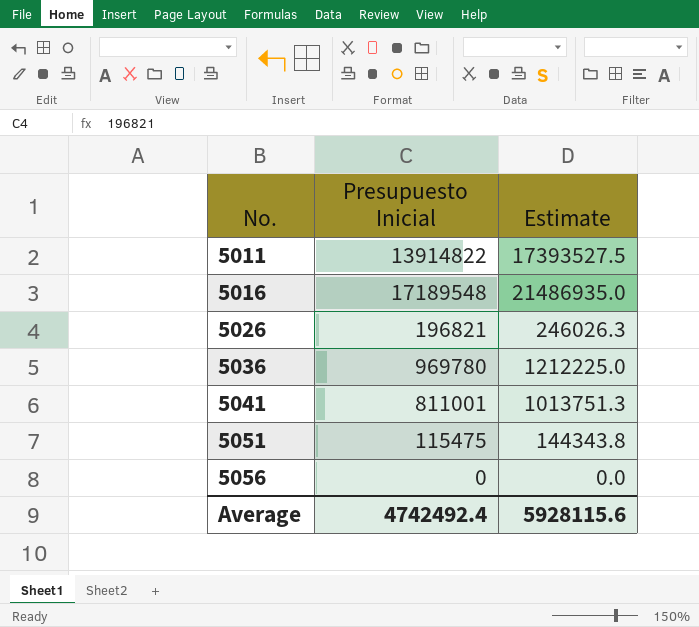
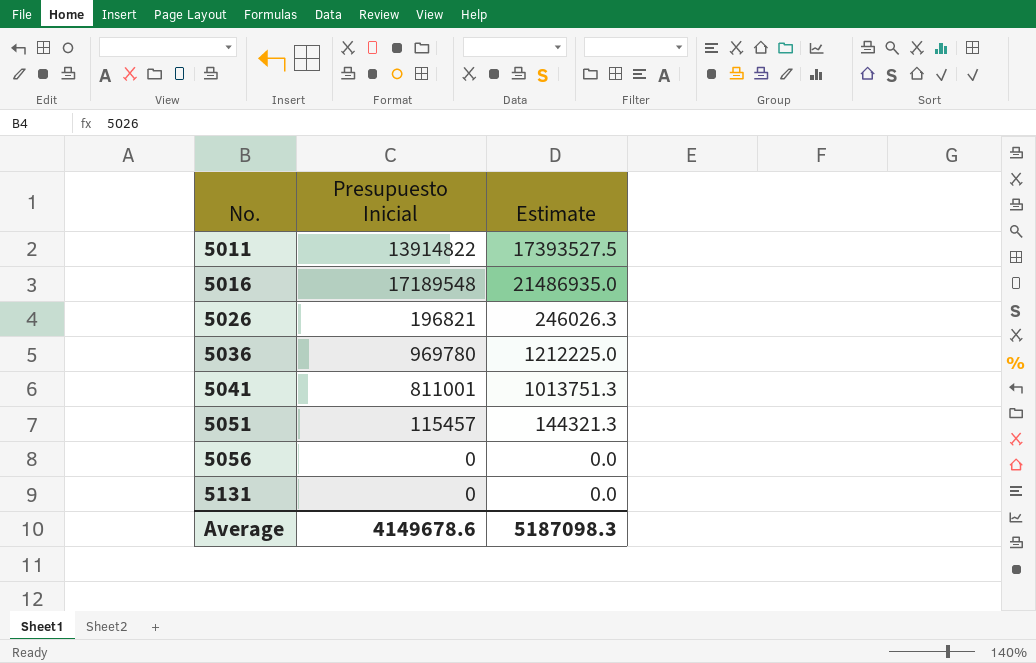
5051 | Presupuesto Inicial: 115475 -> 115457
5051 | Estimate: 144343.8 -> 144321.3
row 5131: none -> 0 | 0.0
Average | Presupuesto Inicial: 4742492.4 -> 4149678.6
Average | Estimate: 5928115.6 -> 5187098.3

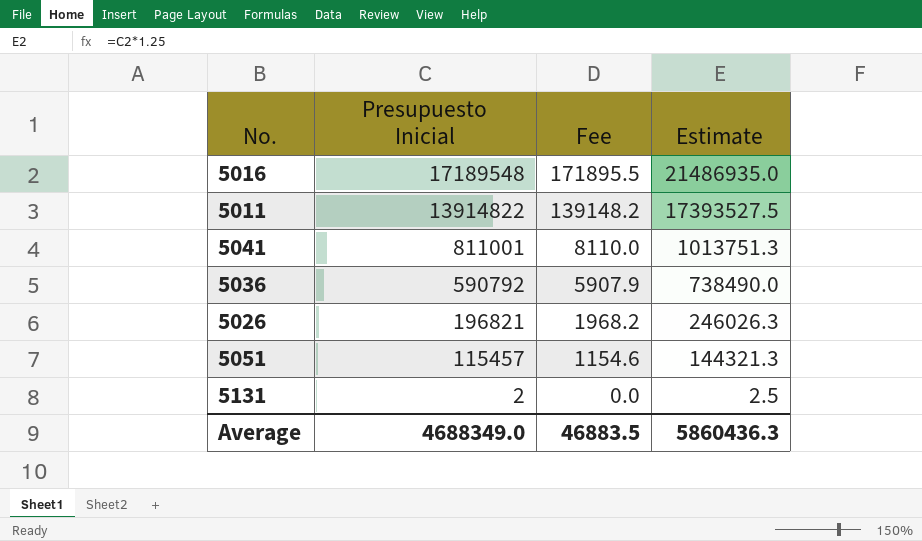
row order: No. ascending -> Presupuesto Inicial descending
column Fee | formula: none -> [Presupuesto Inicial] * 0.01
row 5056: 0 | 0.0 -> none
5036 | Presupuesto Inicial: 969780 -> 590792
5036 | Estimate: 1212225.0 -> 738490.0
5131 | Presupuesto Inicial: 0 -> 2
5131 | Estimate: 0.0 -> 2.5
Average | Presupuesto Inicial: 4149678.6 -> 4688349.0
Average | Estimate: 5187098.3 -> 5860436.3

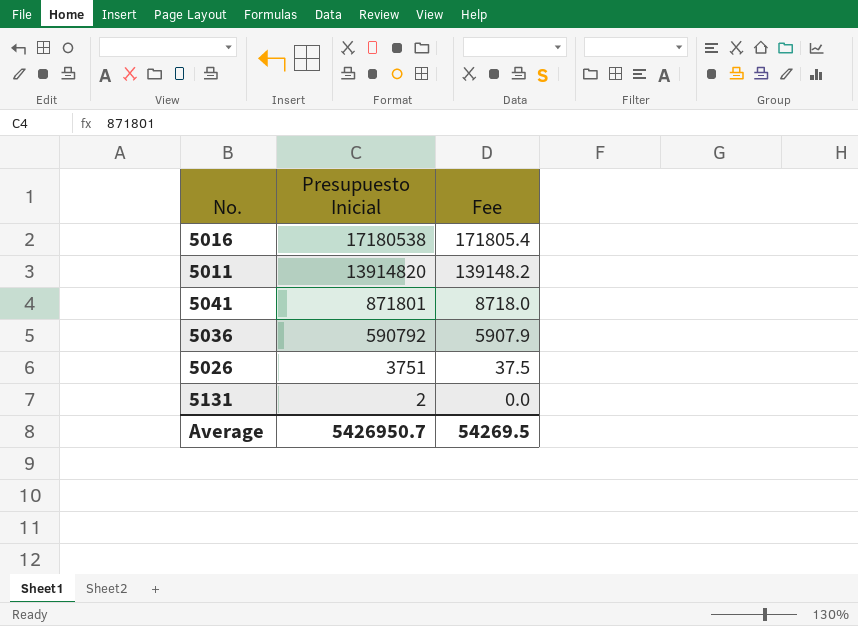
column Estimate | formula: [Presupuesto Inicial] * 1.25 -> none
row 5051: 115457 | 1154.6 | 144321.3 -> none
5016 | Presupuesto Inicial: 17189548 -> 17180538
5016 | Fee: 171895.5 -> 171805.4
5011 | Presupuesto Inicial: 13914822 -> 13914820
5041 | Presupuesto Inicial: 811001 -> 871801
5041 | Fee: 8110.0 -> 8718.0
5026 | Presupuesto Inicial: 196821 -> 3751
5026 | Fee: 1968.2 -> 37.5
Average | Presupuesto Inicial: 4688349.0 -> 5426950.7
Average | Fee: 46883.5 -> 54269.5

